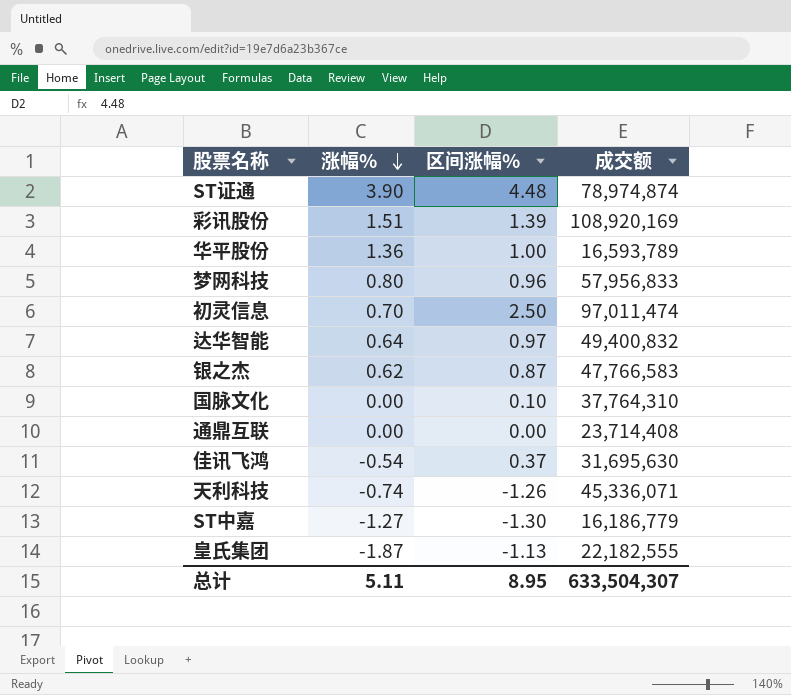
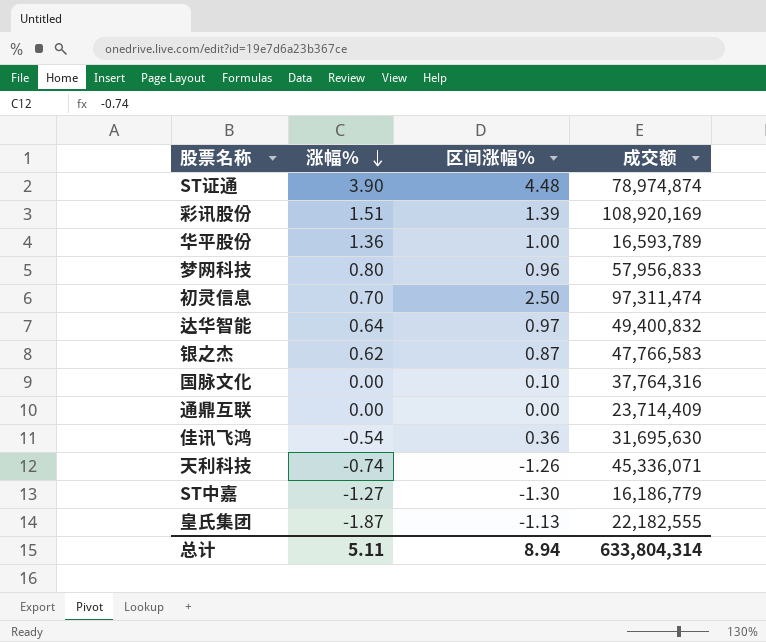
初灵信息 | 成交额: 97,011,474 -> 97,311,474
国脉文化 | 成交额: 37,764,310 -> 37,764,316
通鼎互联 | 成交额: 23,714,408 -> 23,714,409
佳讯飞鸿 | 区间涨幅%: 0.37 -> 0.36
总计 | 区间涨幅%: 8.95 -> 8.94
总计 | 成交额: 633,504,307 -> 633,804,314

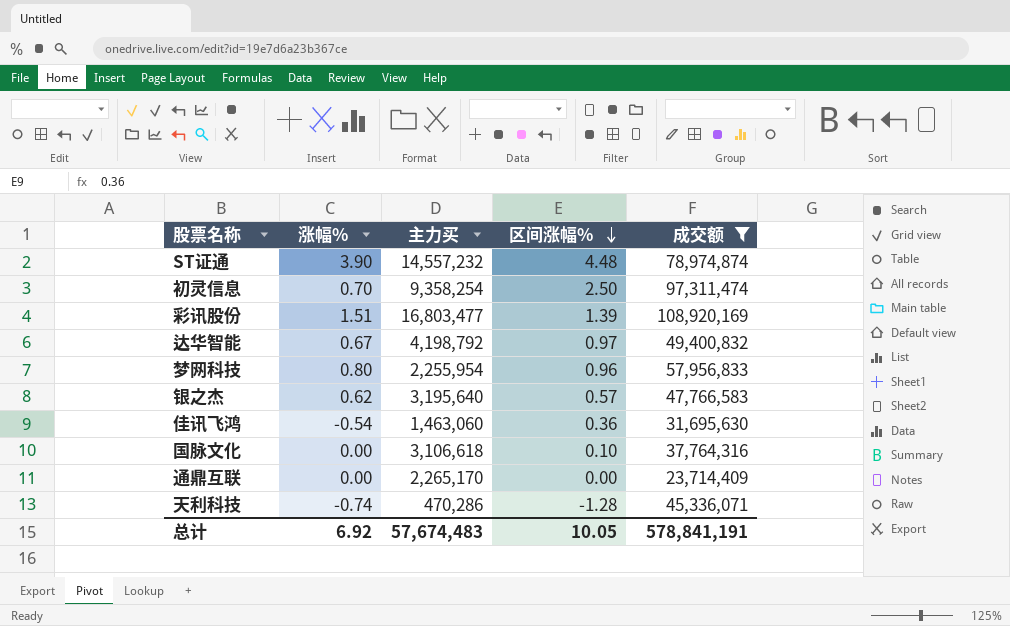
filter: none -> 成交额 >= 23,714,409
row order: 涨幅% descending -> 区间涨幅% descending
column 主力买 | position: none -> 3
达华智能 | 涨幅%: 0.64 -> 0.67
银之杰 | 区间涨幅%: 0.87 -> 0.57
天利科技 | 区间涨幅%: -1.26 -> -1.28
总计 | 涨幅%: 5.11 -> 6.92
总计 | 区间涨幅%: 8.94 -> 10.05
总计 | 成交额: 633,804,314 -> 578,841,191

